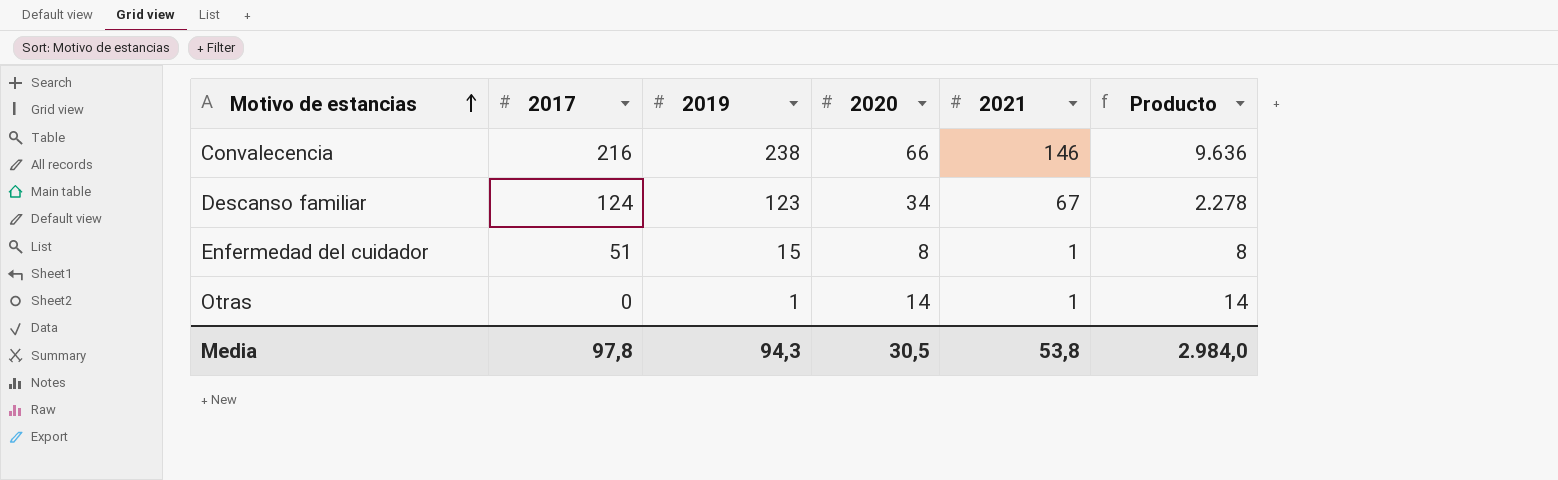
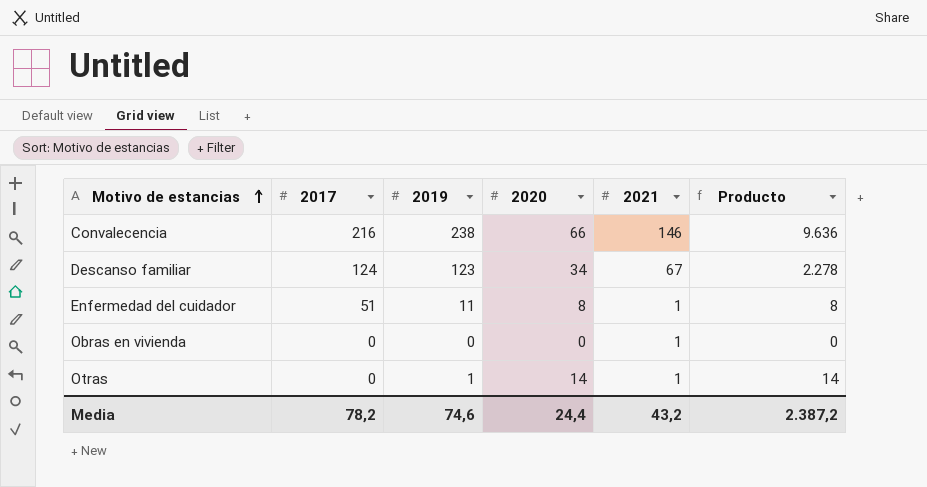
Enfermedad del cuidador | 2019: 15 -> 11
row Obras en vivienda: none -> 0 | 0 | 0 | 1 | 0
Media | 2017: 97,8 -> 78,2
Media | 2019: 94,3 -> 74,6
Media | 2020: 30,5 -> 24,4
Media | 2021: 53,8 -> 43,2
Media | Producto: 2.984,0 -> 2.387,2

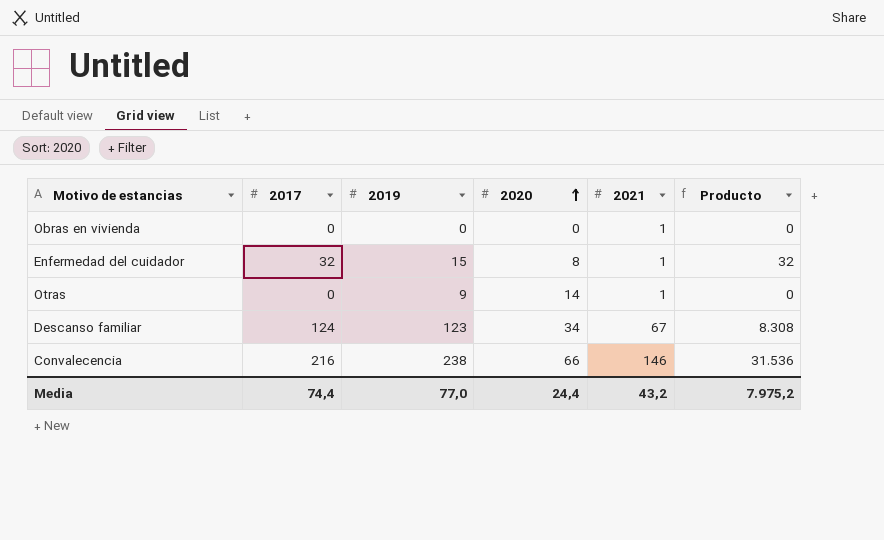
row order: Motivo de estancias ascending -> 2020 ascending
column Producto | formula: [2020] * [2021] -> [2017] * [2021]
Enfermedad del cuidador | 2017: 51 -> 32
Enfermedad del cuidador | 2019: 11 -> 15
Otras | 2019: 1 -> 9
Media | 2017: 78,2 -> 74,4
Media | 2019: 74,6 -> 77,0
Media | Producto: 2.387,2 -> 7.975,2

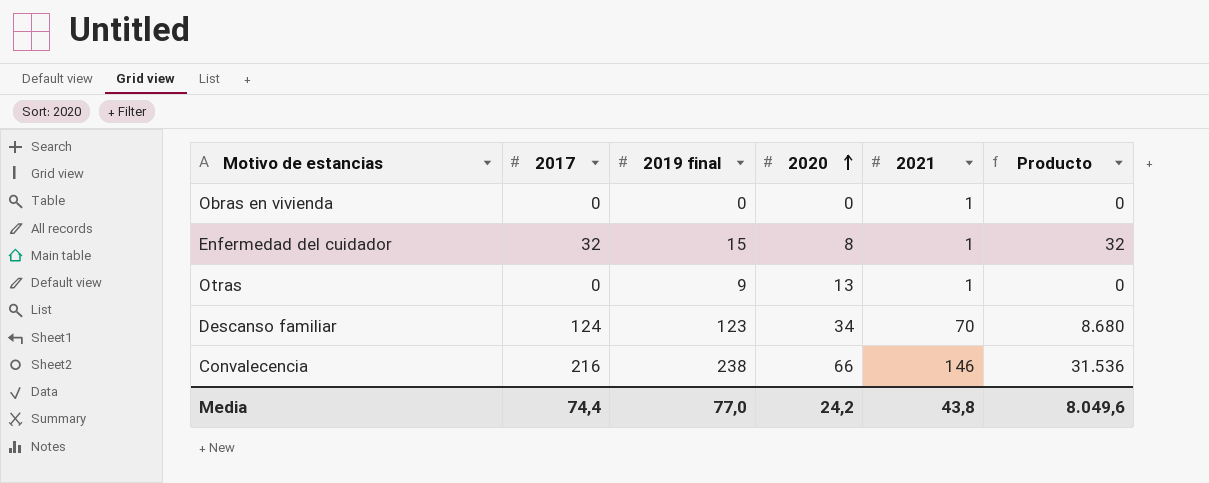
column name: 2019 -> 2019 final
Otras | 2020: 14 -> 13
Descanso familiar | 2021: 67 -> 70
Descanso familiar | Producto: 8.308 -> 8.680
Media | 2020: 24,4 -> 24,2
Media | 2021: 43,2 -> 43,8
Media | Producto: 7.975,2 -> 8.049,6

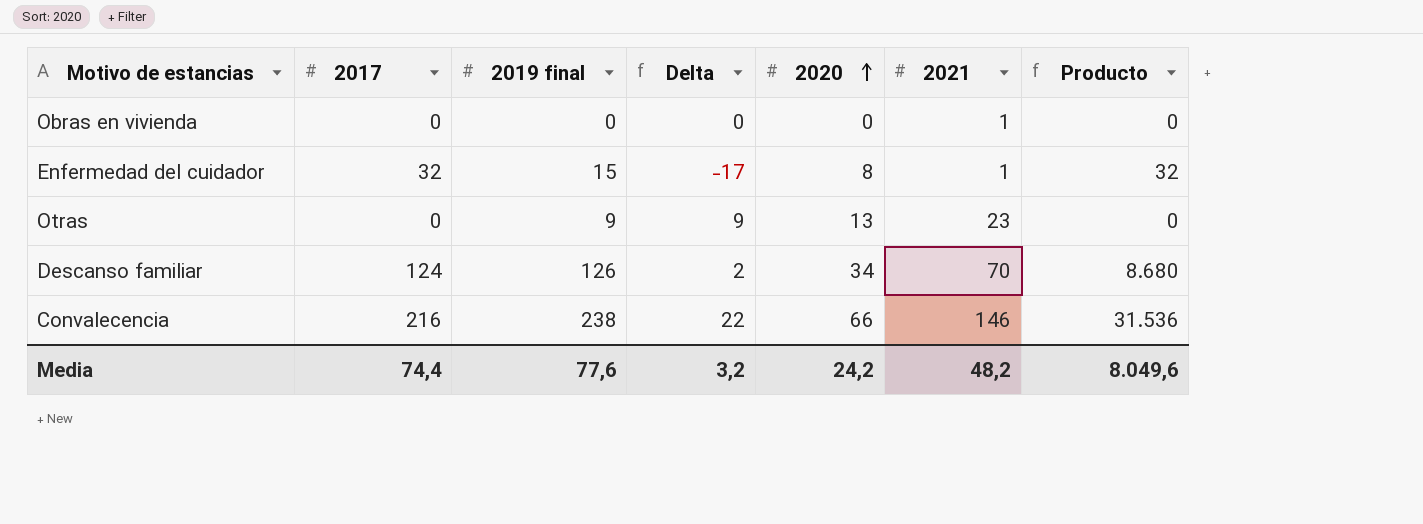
column Delta | formula: none -> [2019 final] - [2017]
Otras | 2021: 1 -> 23
Descanso familiar | 2019 final: 123 -> 126
Media | 2019 final: 77,0 -> 77,6
Media | 2021: 43,8 -> 48,2

